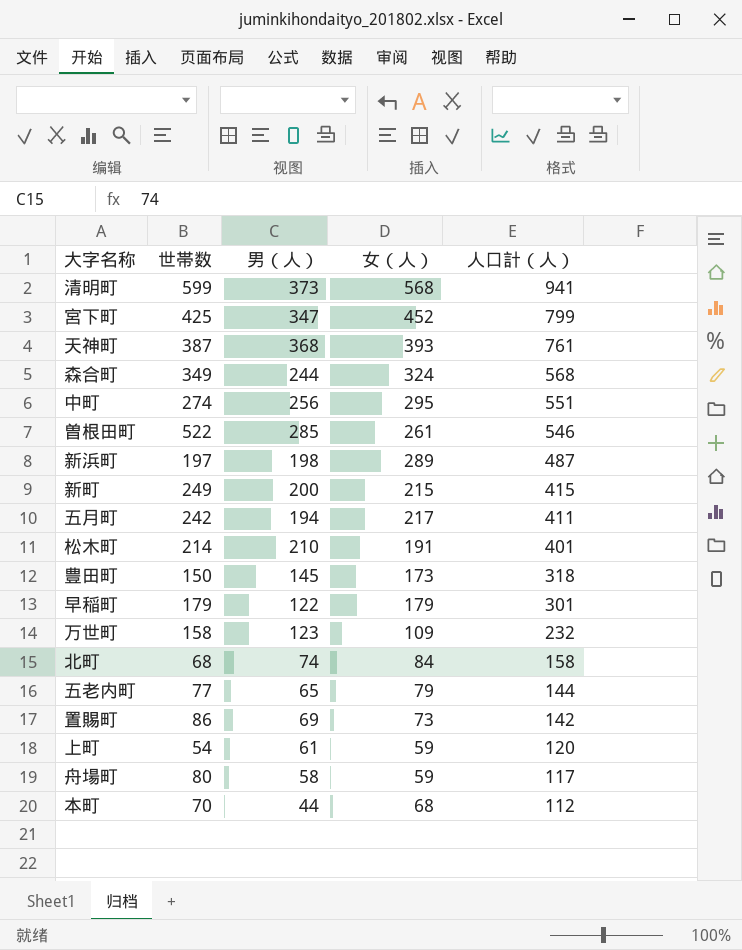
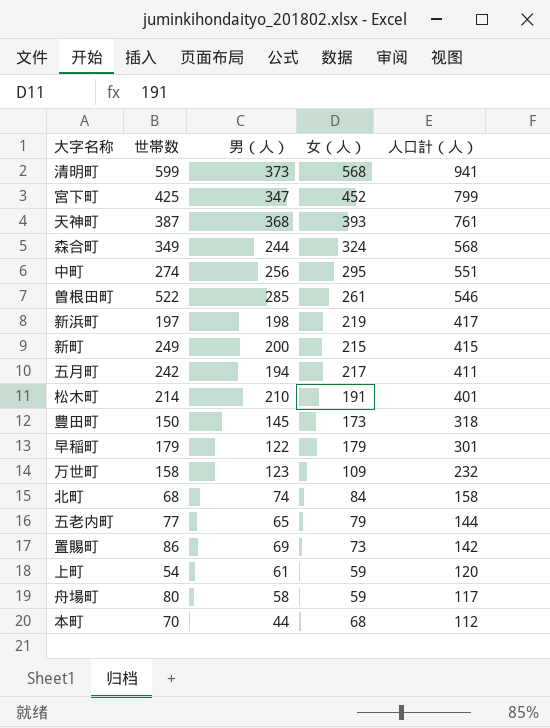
新浜町 | 女（人）: 289 -> 219
新浜町 | 人口計（人）: 487 -> 417

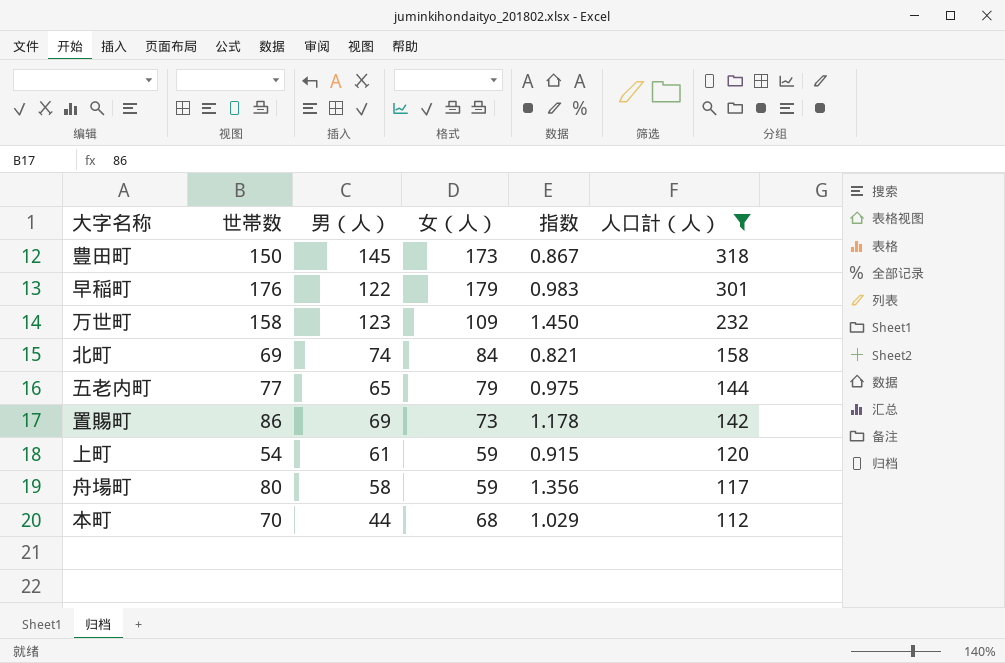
filter: none -> 人口計（人） <= 318
column 指数 | formula: none -> [世帯数] / [女（人）]
早稲町 | 世帯数: 179 -> 176
北町 | 世帯数: 68 -> 69

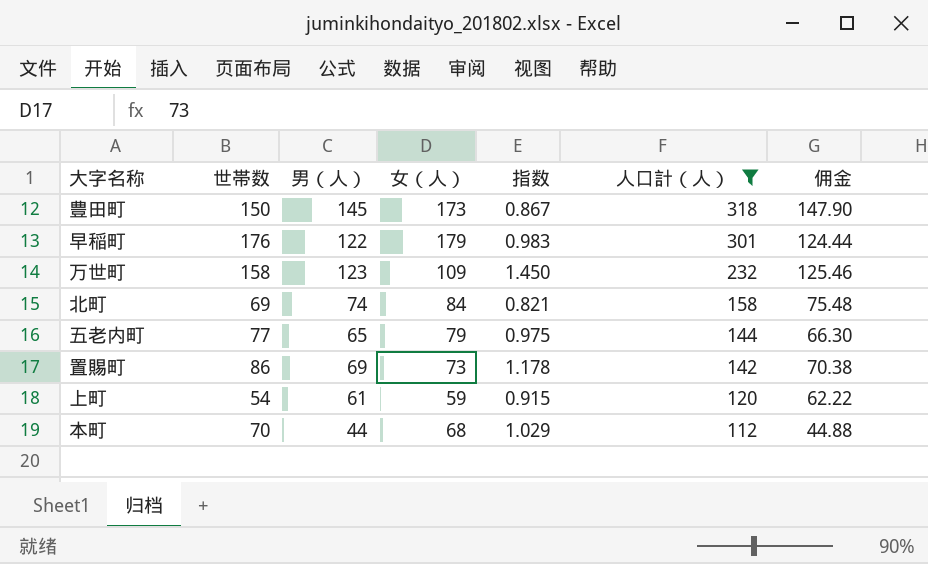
column 佣金 | formula: none -> [男（人）] * 1.02
row 舟場町: 80 | 58 | 59 | 1.356 | 117 -> none

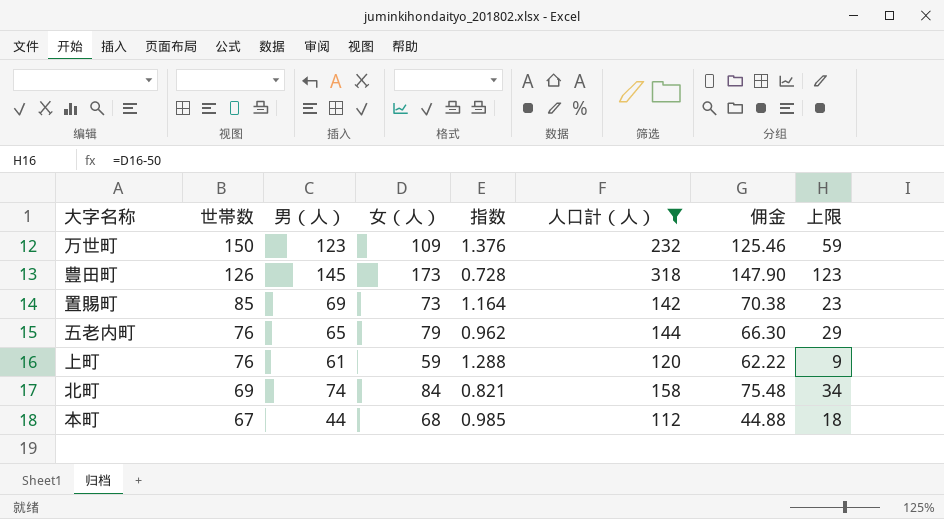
row order: 人口計（人） descending -> 世帯数 descending
column 上限 | formula: none -> [女（人）] - 50
row 早稲町: 176 | 122 | 179 | 0.983 | 301 | 124.44 -> none
万世町 | 世帯数: 158 -> 150
万世町 | 指数: 1.450 -> 1.376
豊田町 | 世帯数: 150 -> 126
豊田町 | 指数: 0.867 -> 0.728
置賜町 | 世帯数: 86 -> 85
置賜町 | 指数: 1.178 -> 1.164
五老内町 | 世帯数: 77 -> 76
五老内町 | 指数: 0.975 -> 0.962
上町 | 世帯数: 54 -> 76
上町 | 指数: 0.915 -> 1.288
本町 | 世帯数: 70 -> 67
本町 | 指数: 1.029 -> 0.985

